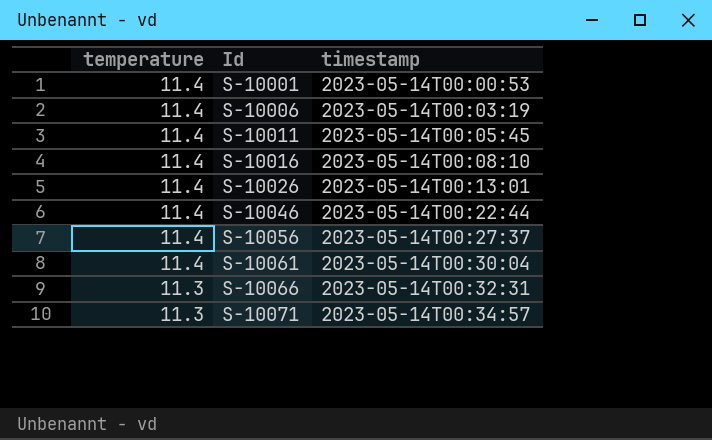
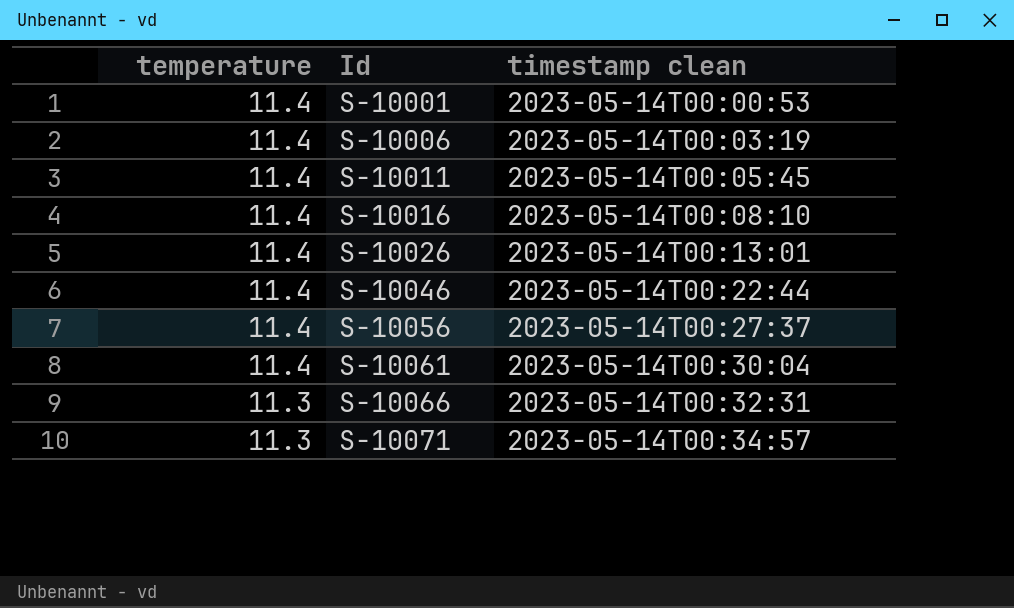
column name: timestamp -> timestamp clean

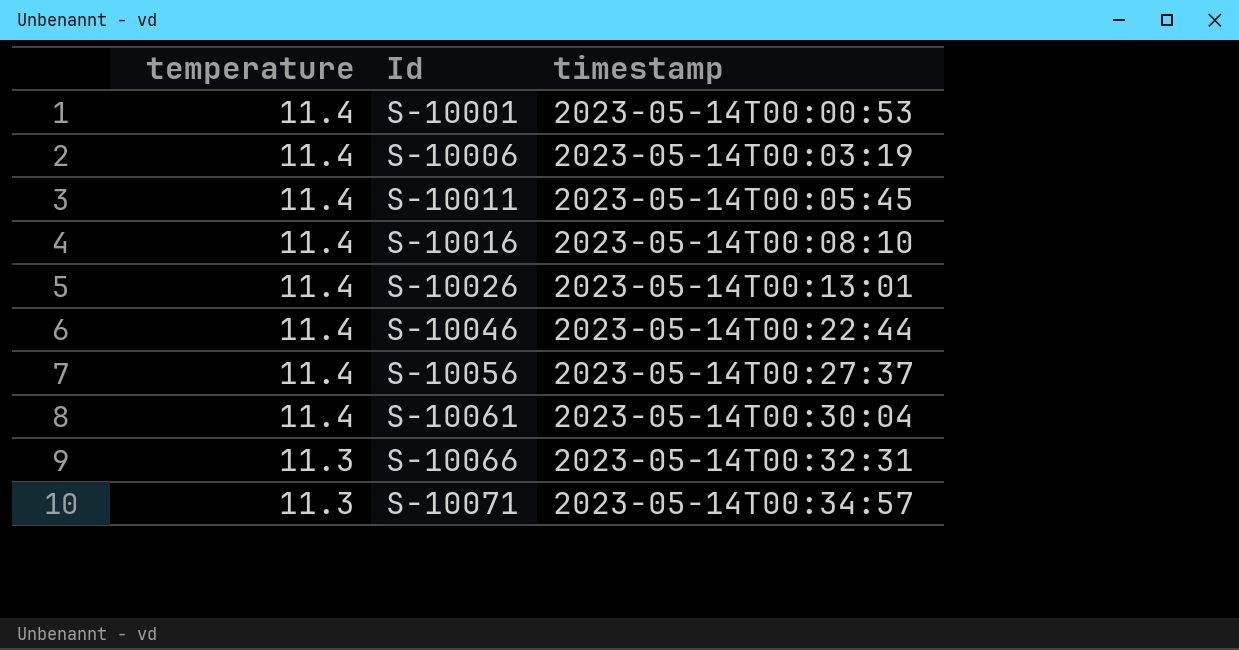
column name: timestamp clean -> timestamp

